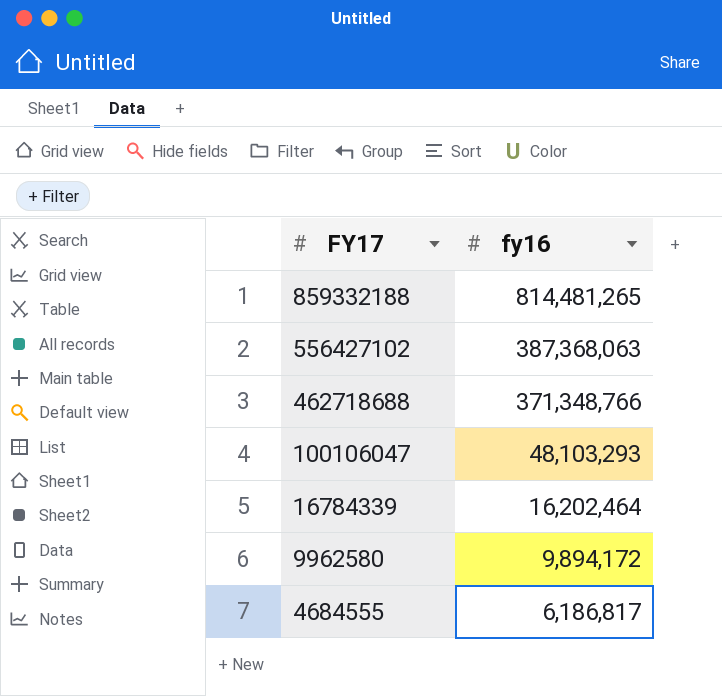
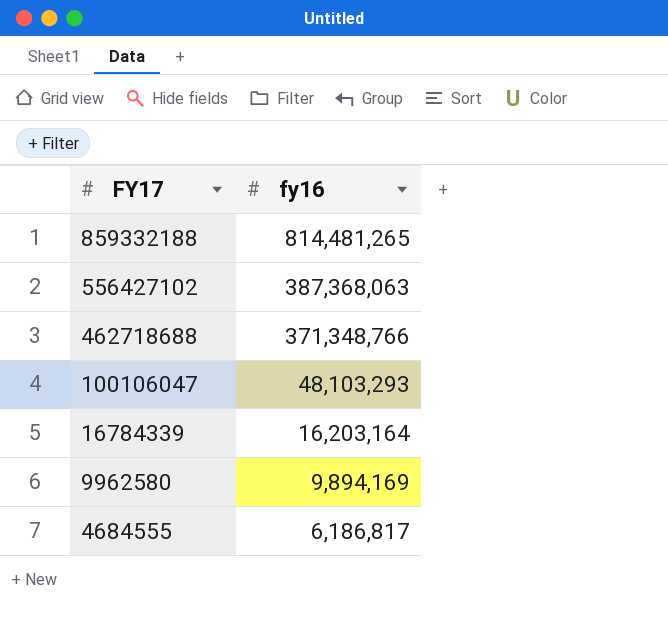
16784339 | fy16: 16,202,464 -> 16,203,164
9962580 | fy16: 9,894,172 -> 9,894,169

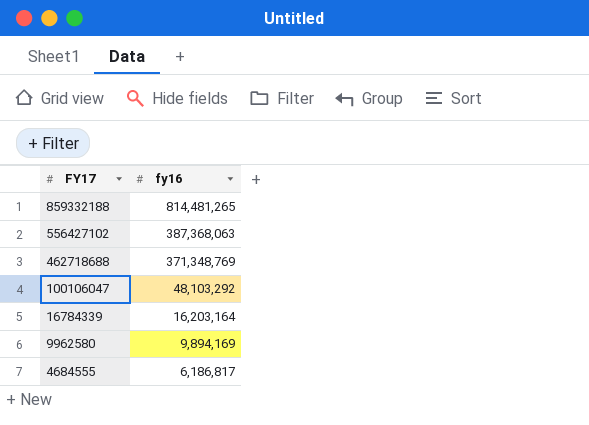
462718688 | fy16: 371,348,766 -> 371,348,769
100106047 | fy16: 48,103,293 -> 48,103,292

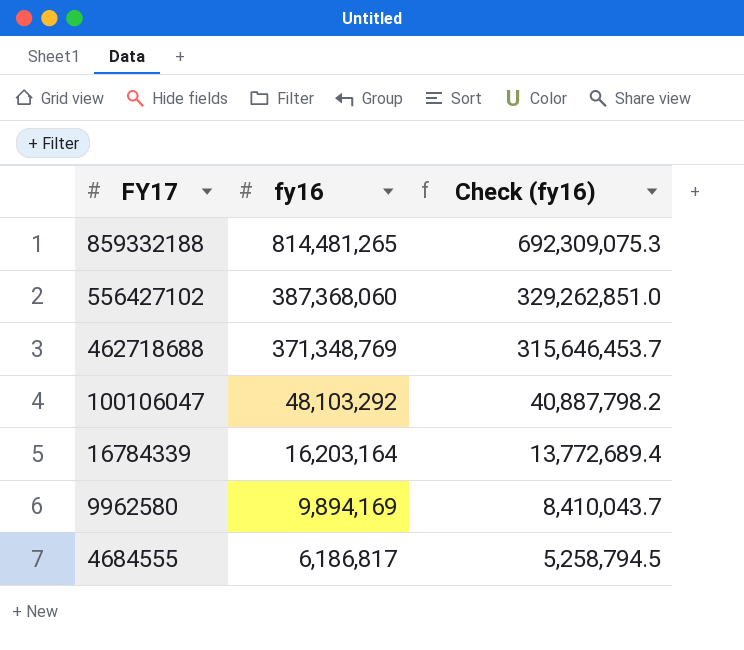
column Check (fy16) | formula: none -> [fy16] * 0.85
556427102 | fy16: 387,368,063 -> 387,368,060

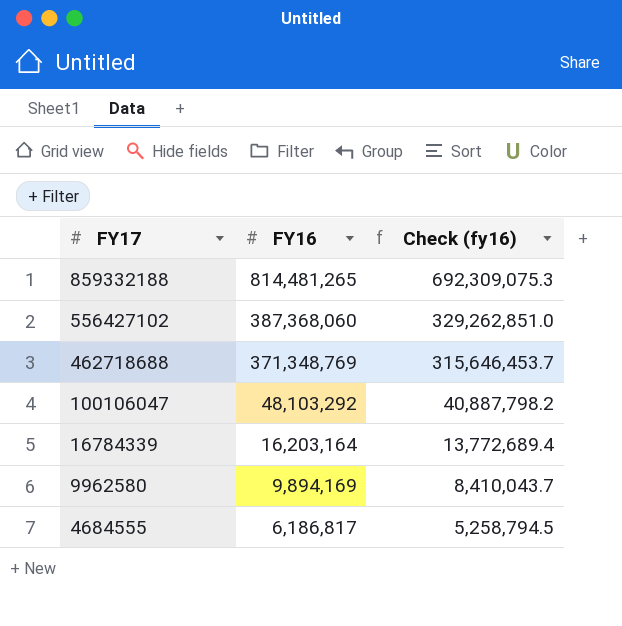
column name: fy16 -> FY16

